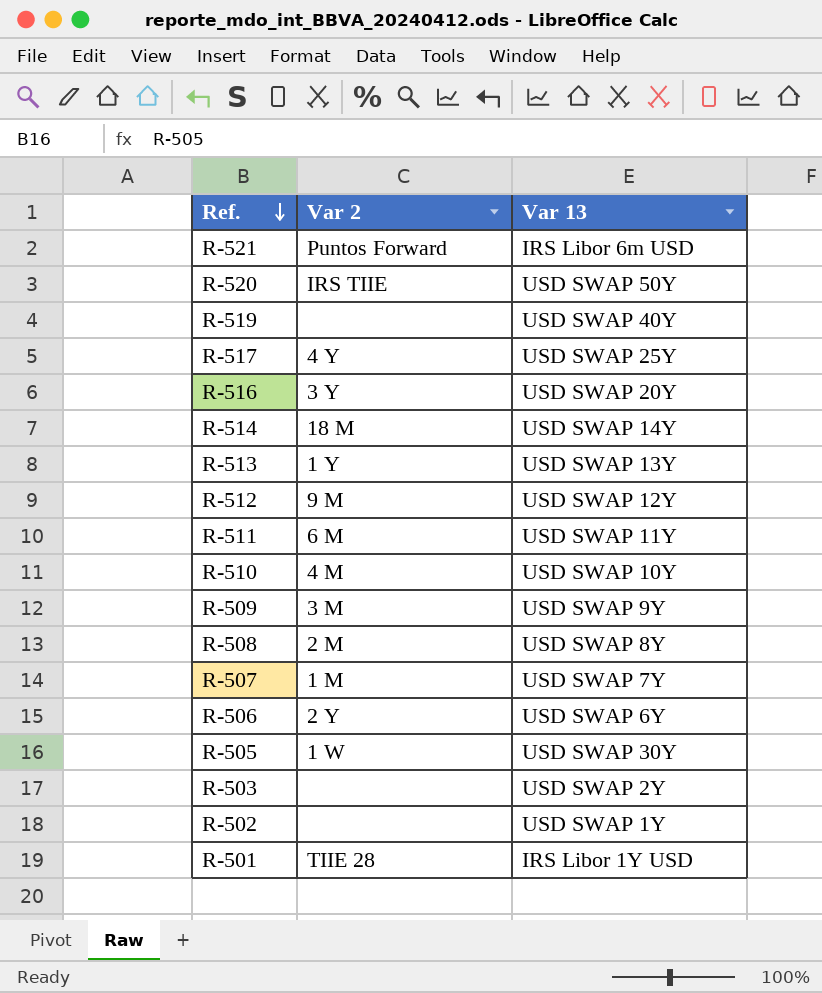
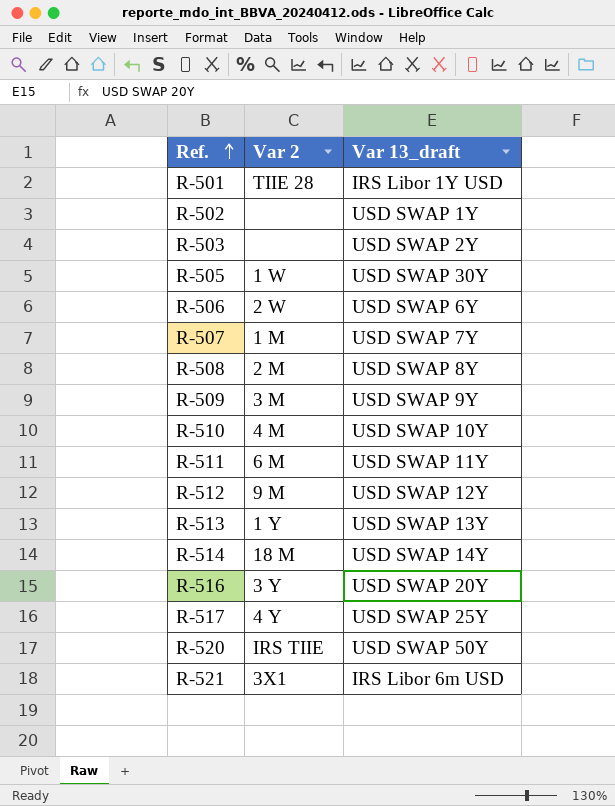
row order: Ref. descending -> Ref. ascending
column name: Var 13 -> Var 13_draft
row R-519: none | USD SWAP 40Y -> none
R-506 | Var 2: 2 Y -> 2 W
R-521 | Var 2: Puntos Forward -> 3X1

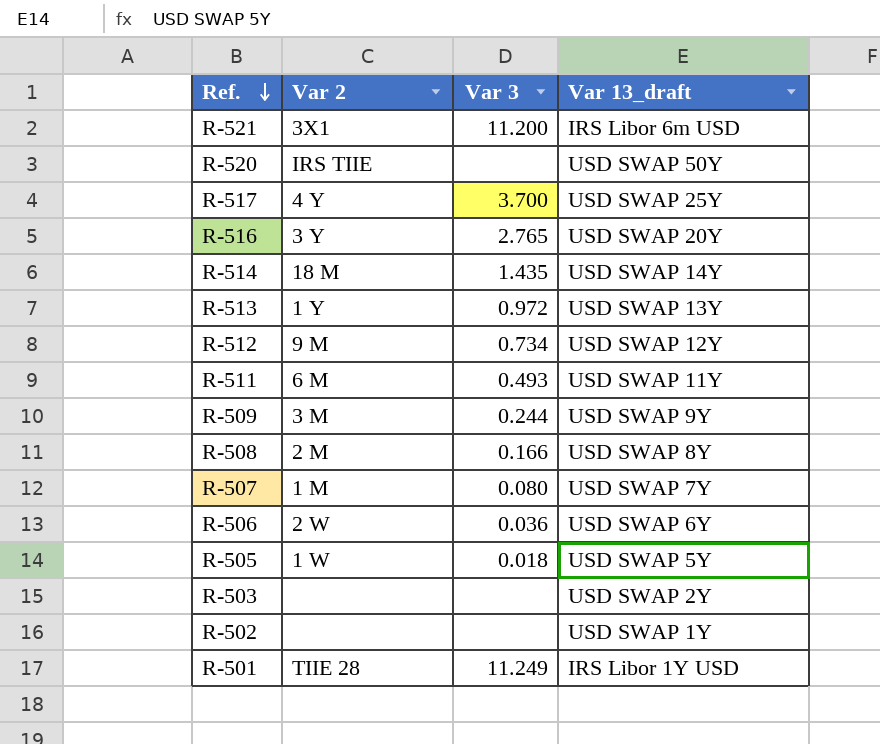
row order: Ref. ascending -> Ref. descending
column Var 3 | position: none -> 3
row R-510: 4 M | USD SWAP 10Y -> none
R-505 | Var 13_draft: USD SWAP 30Y -> USD SWAP 5Y

